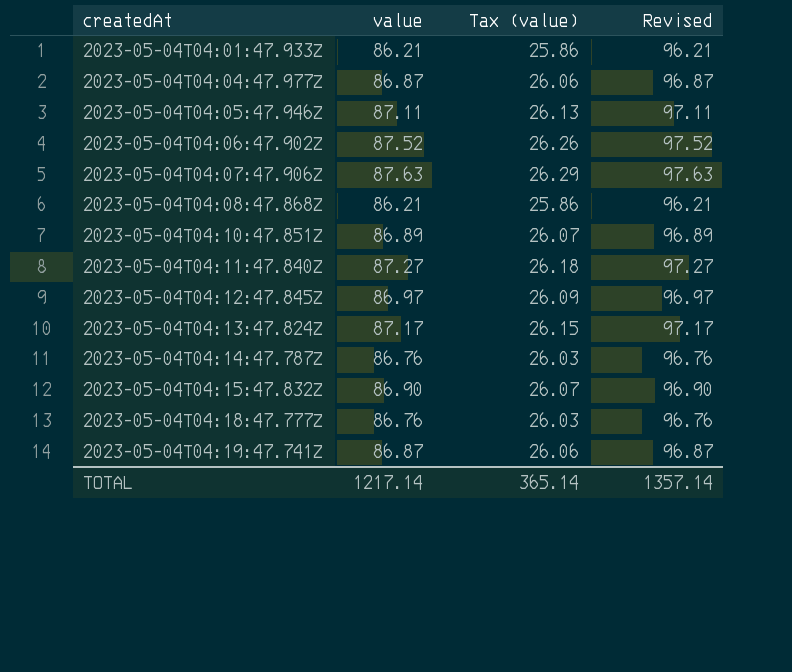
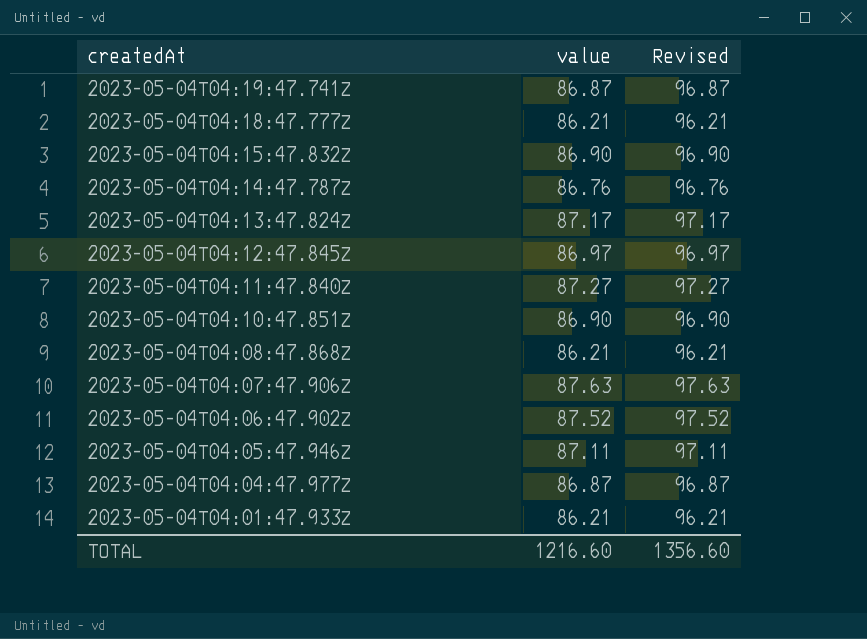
row order: createdAt ascending -> createdAt descending
column Tax (value) | formula: [value] * 0.3 -> none
2023-05-04T04:18:47.777Z | value: 86.76 -> 86.21
2023-05-04T04:18:47.777Z | Revised: 96.76 -> 96.21
2023-05-04T04:10:47.851Z | value: 86.89 -> 86.90
2023-05-04T04:10:47.851Z | Revised: 96.89 -> 96.90
TOTAL | value: 1217.14 -> 1216.60
TOTAL | Revised: 1357.14 -> 1356.60

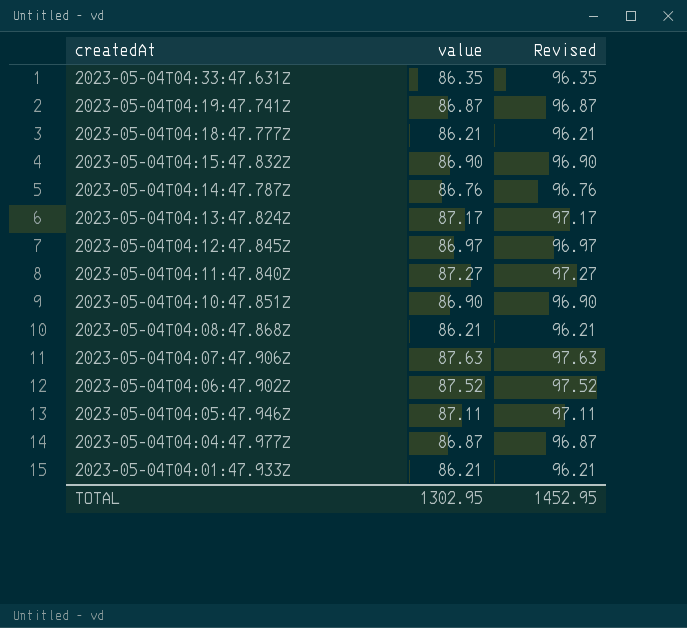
row 2023-05-04T04:33:47.631Z: none -> 86.35 | 96.35
TOTAL | value: 1216.60 -> 1302.95
TOTAL | Revised: 1356.60 -> 1452.95

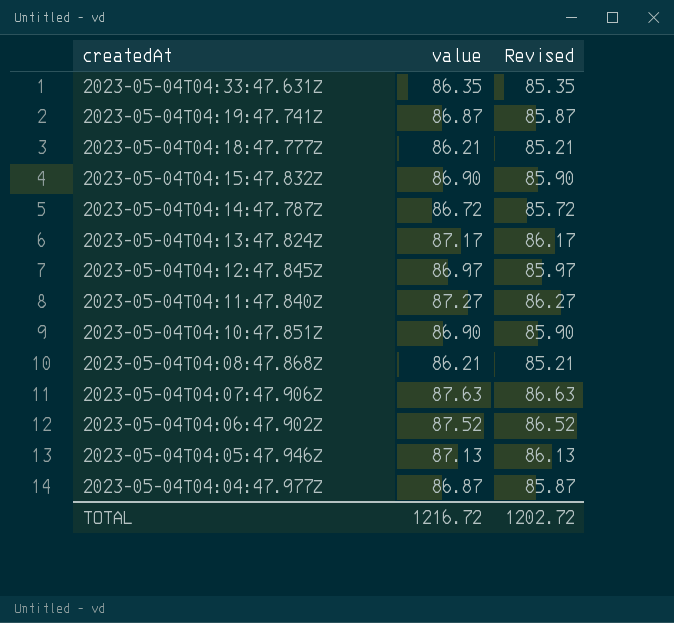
column Revised | formula: [value] + 10 -> [value] - 1
row 2023-05-04T04:01:47.933Z: 86.21 | 96.21 -> none
2023-05-04T04:14:47.787Z | value: 86.76 -> 86.72
2023-05-04T04:05:47.946Z | value: 87.11 -> 87.13
TOTAL | value: 1302.95 -> 1216.72
TOTAL | Revised: 1452.95 -> 1202.72

